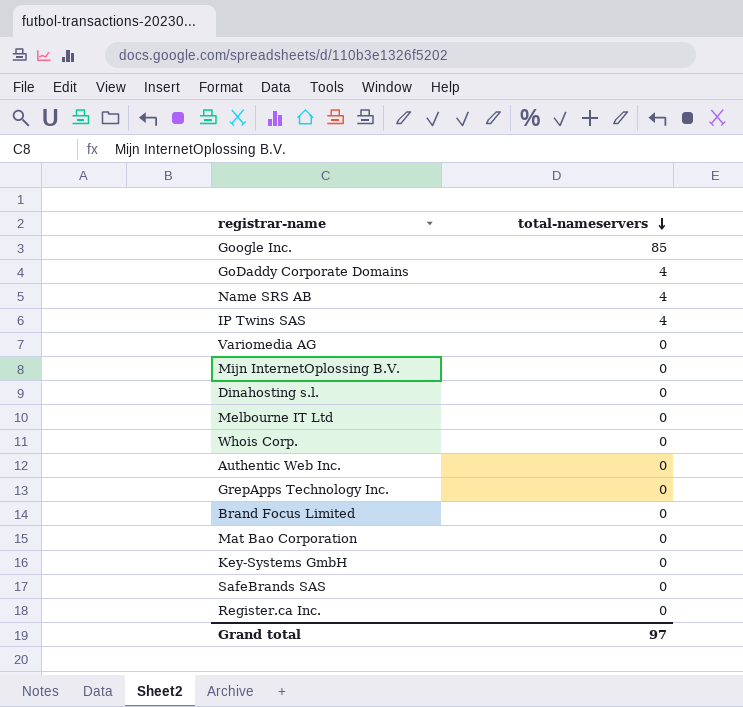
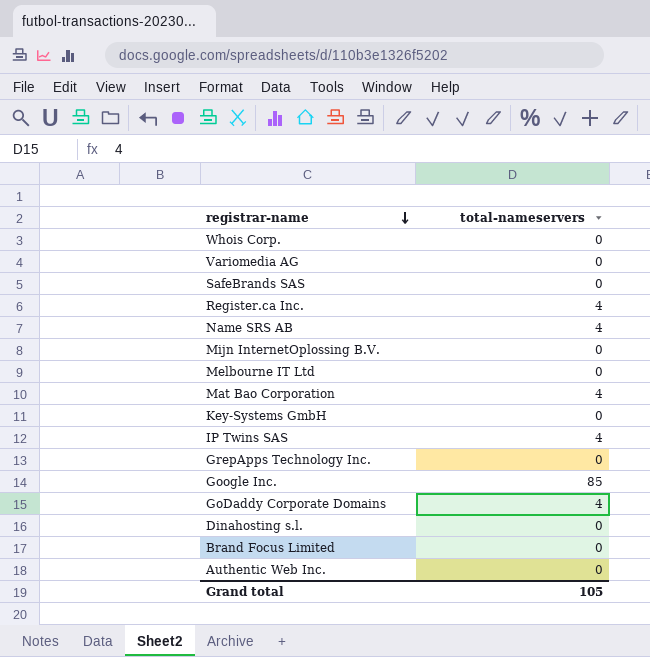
row order: total-nameservers descending -> registrar-name descending
Register.ca Inc. | total-nameservers: 0 -> 4
Mat Bao Corporation | total-nameservers: 0 -> 4
Grand total | total-nameservers: 97 -> 105

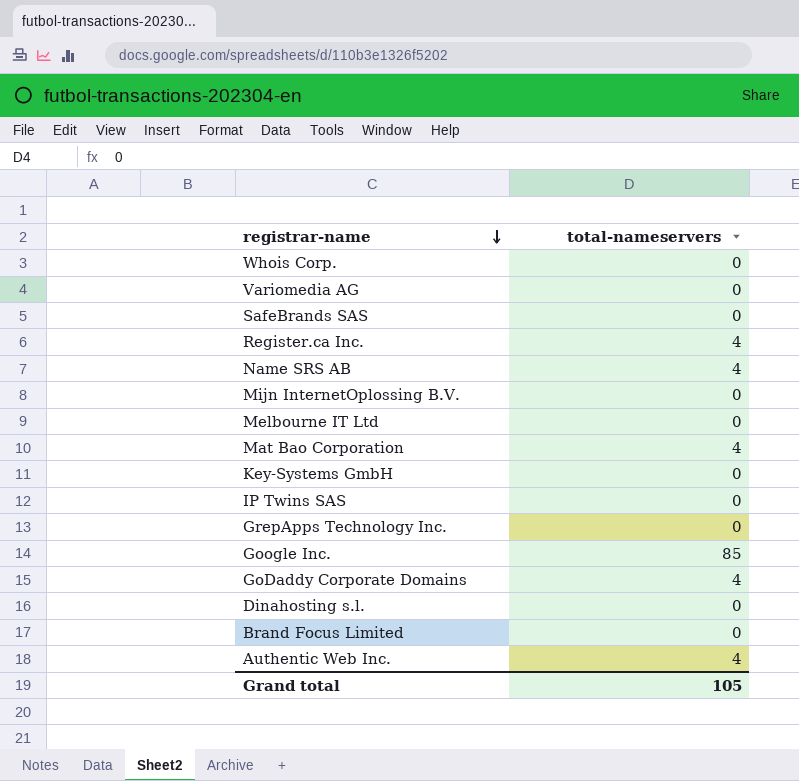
IP Twins SAS | total-nameservers: 4 -> 0
Authentic Web Inc. | total-nameservers: 0 -> 4

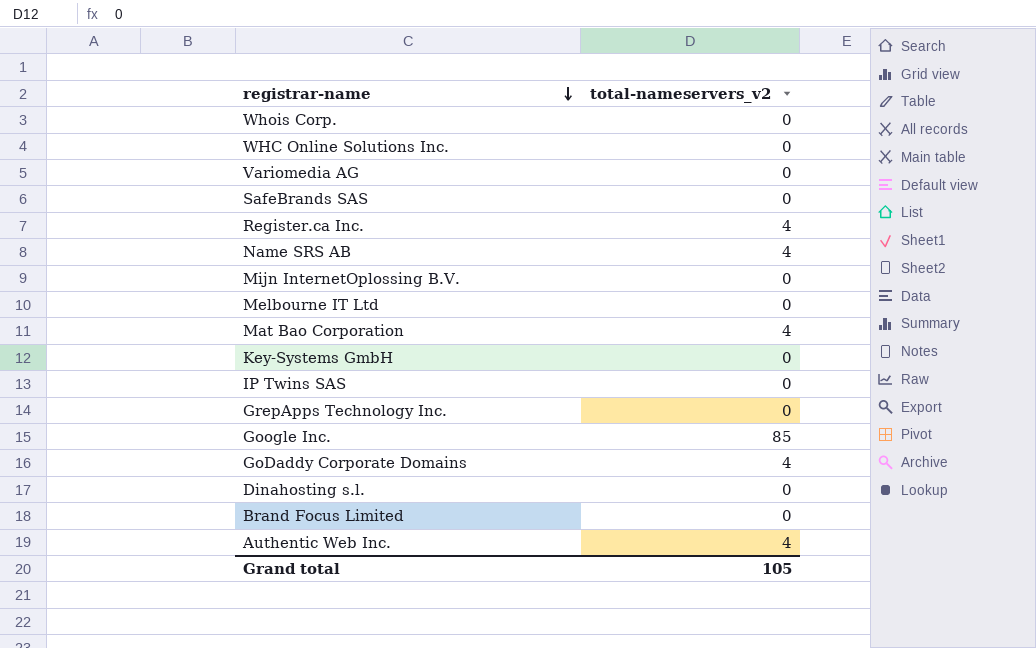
column name: total-nameservers -> total-nameservers_v2
row WHC Online Solutions Inc.: none -> 0

